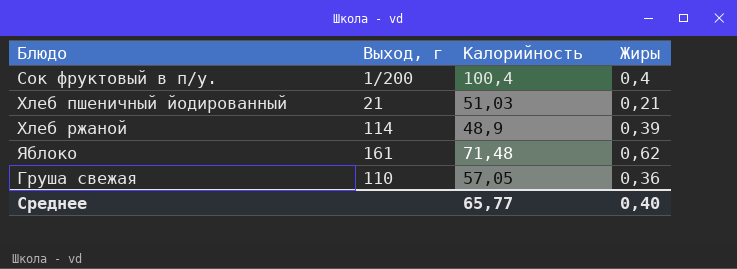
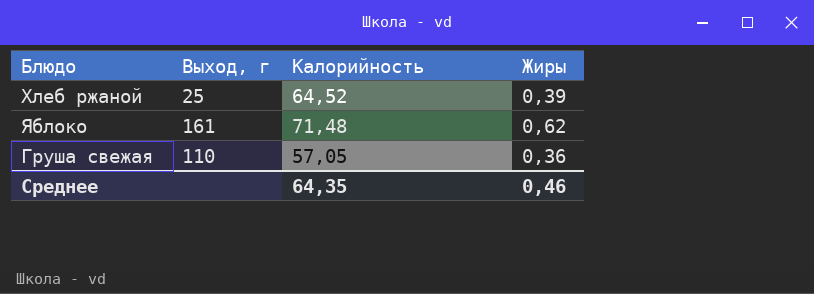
row Сок фруктовый в п/у.: 1/200 | 100,4 | 0,4 -> none
row Хлеб пшеничный йодированный: 21 | 51,03 | 0,21 -> none
Хлеб ржаной | Выход, г: 114 -> 25
Хлеб ржаной | Калорийность: 48,9 -> 64,52
Среднее | Калорийность: 65,77 -> 64,35
Среднее | Жиры: 0,40 -> 0,46

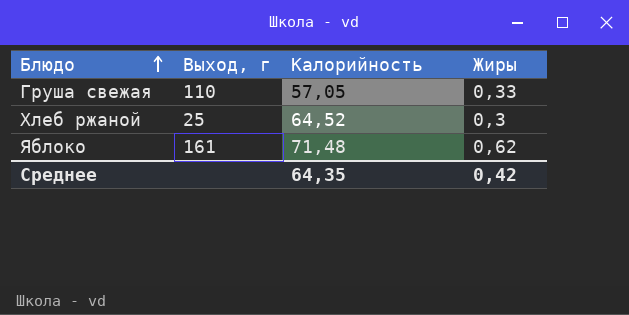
row order: none -> Блюдо ascending
Груша свежая | Жиры: 0,36 -> 0,33
Хлеб ржаной | Жиры: 0,39 -> 0,3
Среднее | Жиры: 0,46 -> 0,42

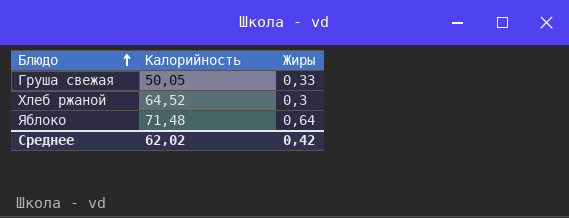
column Выход, г | position: 2 -> none
Груша свежая | Калорийность: 57,05 -> 50,05
Яблоко | Жиры: 0,62 -> 0,64
Среднее | Калорийность: 64,35 -> 62,02

